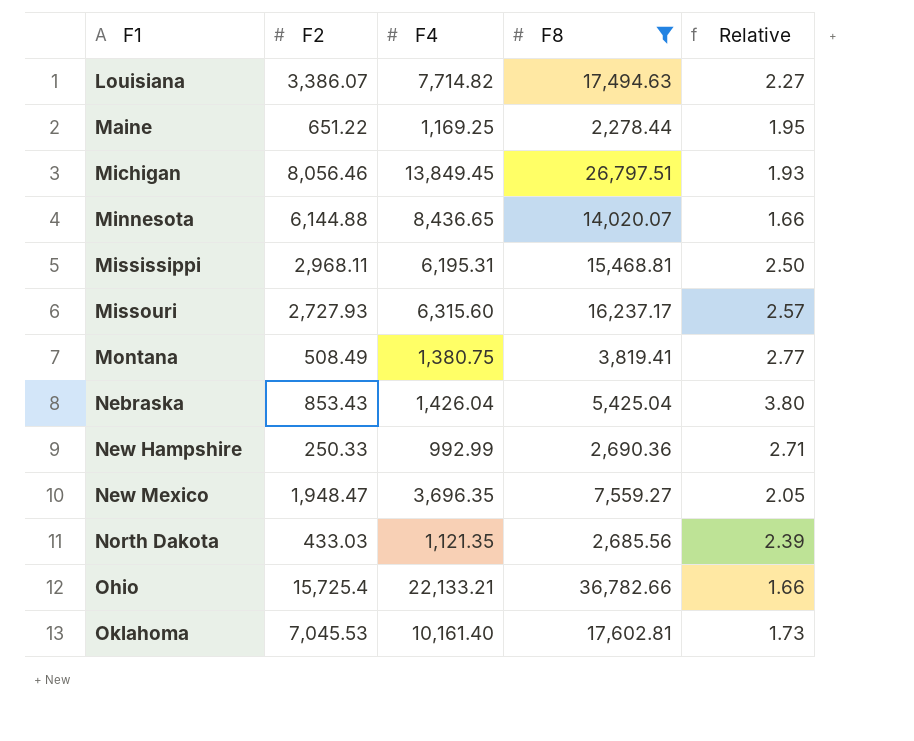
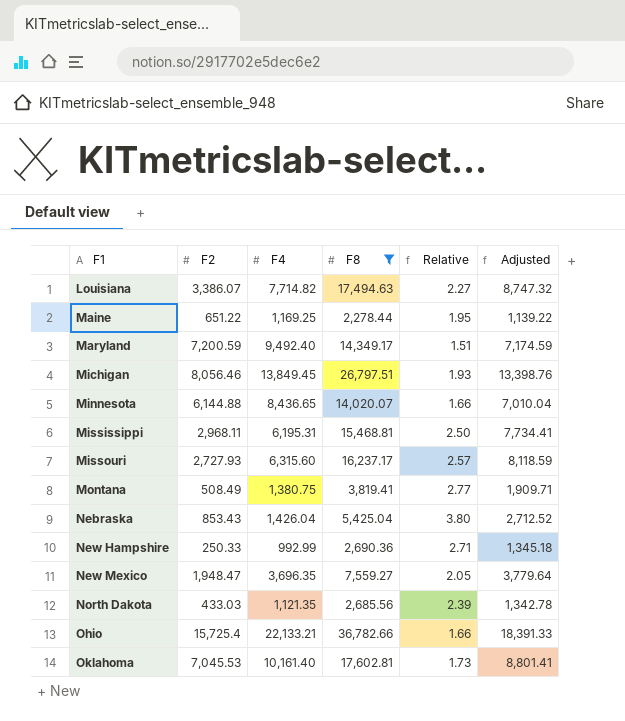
column Adjusted | formula: none -> [F8] * 0.5
row Maryland: none -> 7,200.59 | 9,492.40 | 14,349.17 | 1.51 | 7,174.59

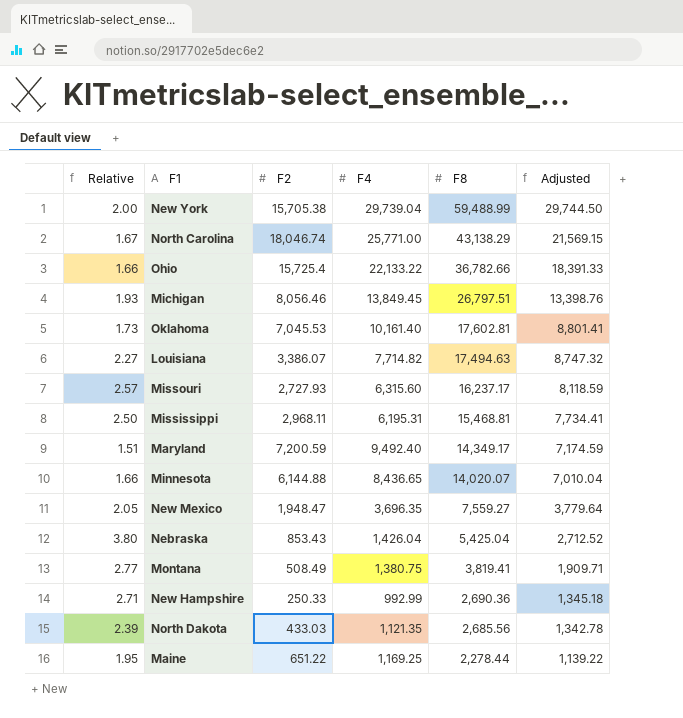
filter: F8 <= 36,782.66 -> none
row order: F1 ascending -> F8 descending
column Relative | position: 5 -> 1
Ohio | F4: 22,133.21 -> 22,133.22

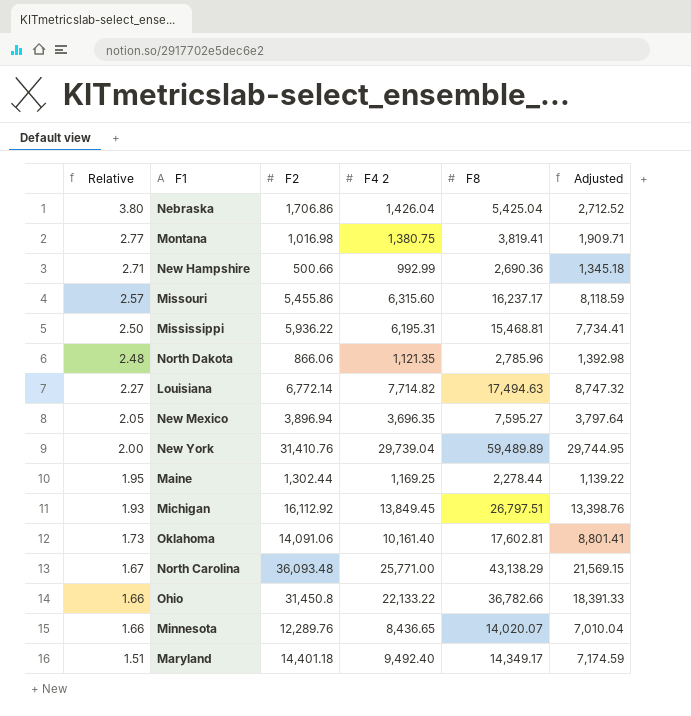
row order: F8 descending -> Relative descending
column name: F4 -> F4 2
Nebraska | F2: 853.43 -> 1,706.86
Montana | F2: 508.49 -> 1,016.98
New Hampshire | F2: 250.33 -> 500.66
Missouri | F2: 2,727.93 -> 5,455.86
Mississippi | F2: 2,968.11 -> 5,936.22
North Dakota | Relative: 2.39 -> 2.48
North Dakota | F2: 433.03 -> 866.06
North Dakota | F8: 2,685.56 -> 2,785.96
North Dakota | Adjusted: 1,342.78 -> 1,392.98
Louisiana | F2: 3,386.07 -> 6,772.14
New Mexico | F2: 1,948.47 -> 3,896.94
New Mexico | F8: 7,559.27 -> 7,595.27
New Mexico | Adjusted: 3,779.64 -> 3,797.64
New York | F2: 15,705.38 -> 31,410.76
New York | F8: 59,488.99 -> 59,489.89
New York | Adjusted: 29,744.50 -> 29,744.95
Maine | F2: 651.22 -> 1,302.44
Michigan | F2: 8,056.46 -> 16,112.92
Oklahoma | F2: 7,045.53 -> 14,091.06
North Carolina | F2: 18,046.74 -> 36,093.48
Ohio | F2: 15,725.4 -> 31,450.8
Minnesota | F2: 6,144.88 -> 12,289.76
Maryland | F2: 7,200.59 -> 14,401.18

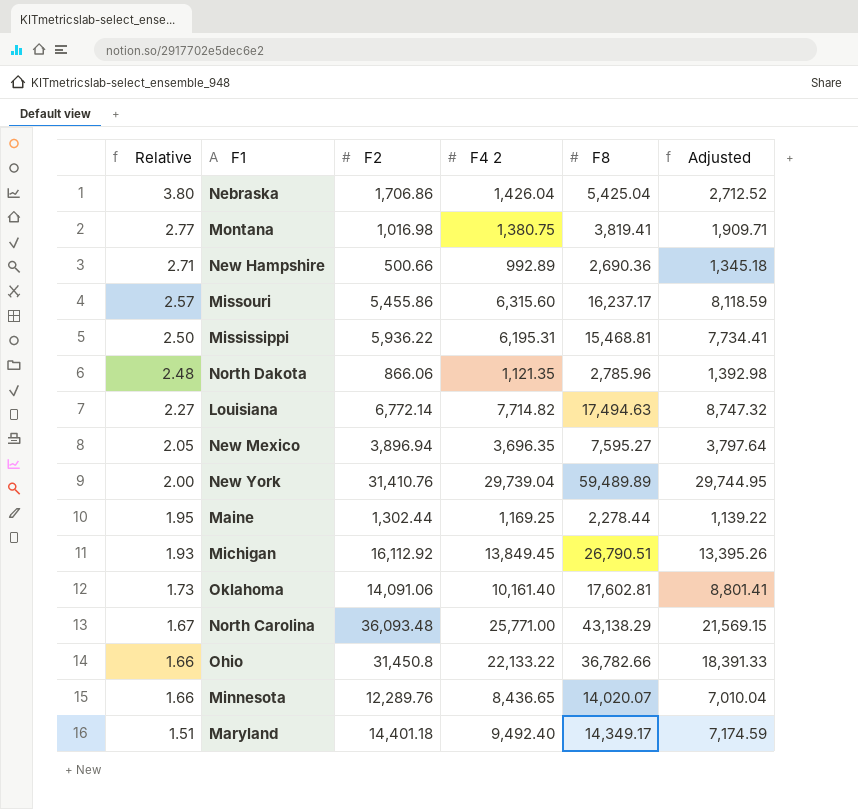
New Hampshire | F4 2: 992.99 -> 992.89
Michigan | F8: 26,797.51 -> 26,790.51
Michigan | Adjusted: 13,398.76 -> 13,395.26

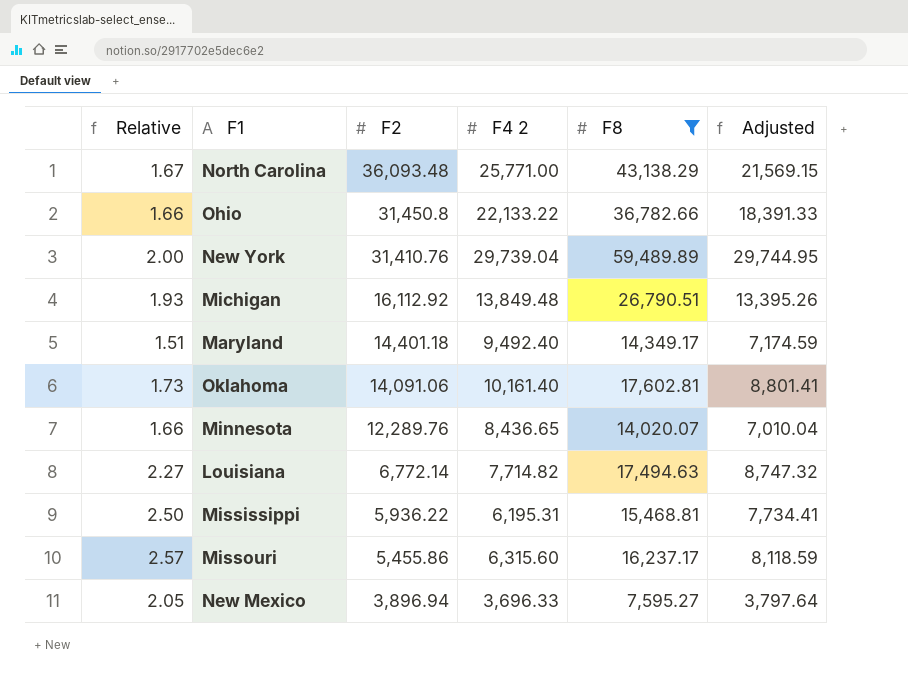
filter: none -> F8 >= 7,595.27
row order: Relative descending -> F2 descending
Michigan | F4 2: 13,849.45 -> 13,849.48
New Mexico | F4 2: 3,696.35 -> 3,696.33

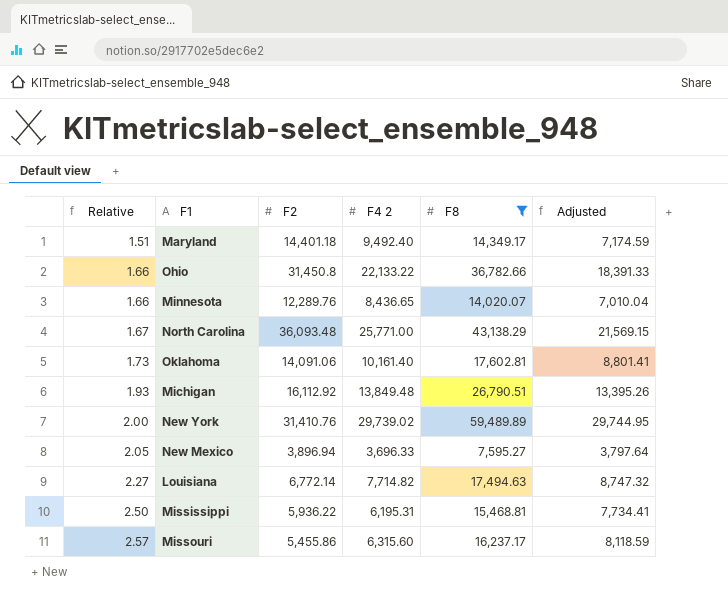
row order: F2 descending -> Relative ascending
New York | F4 2: 29,739.04 -> 29,739.02

